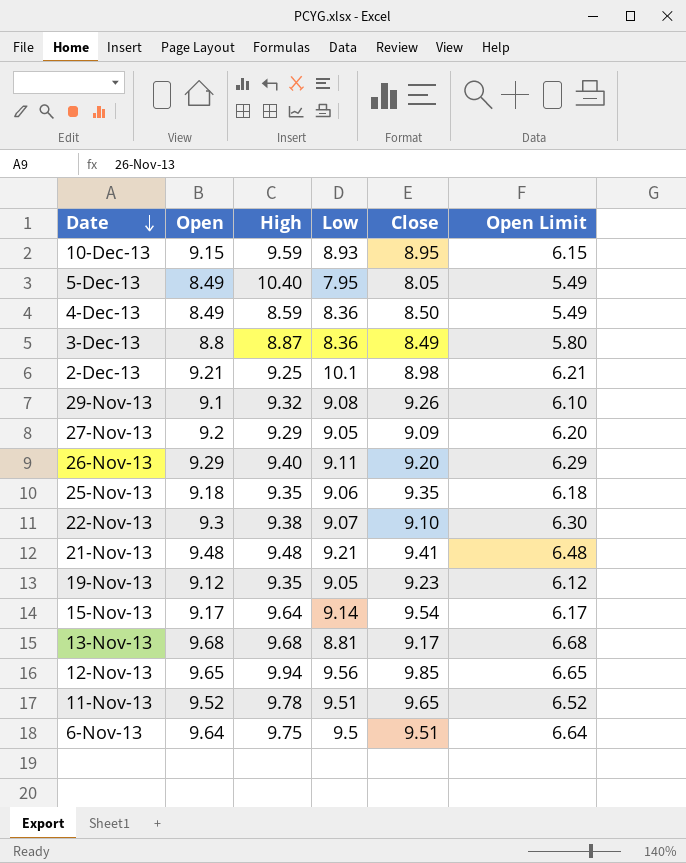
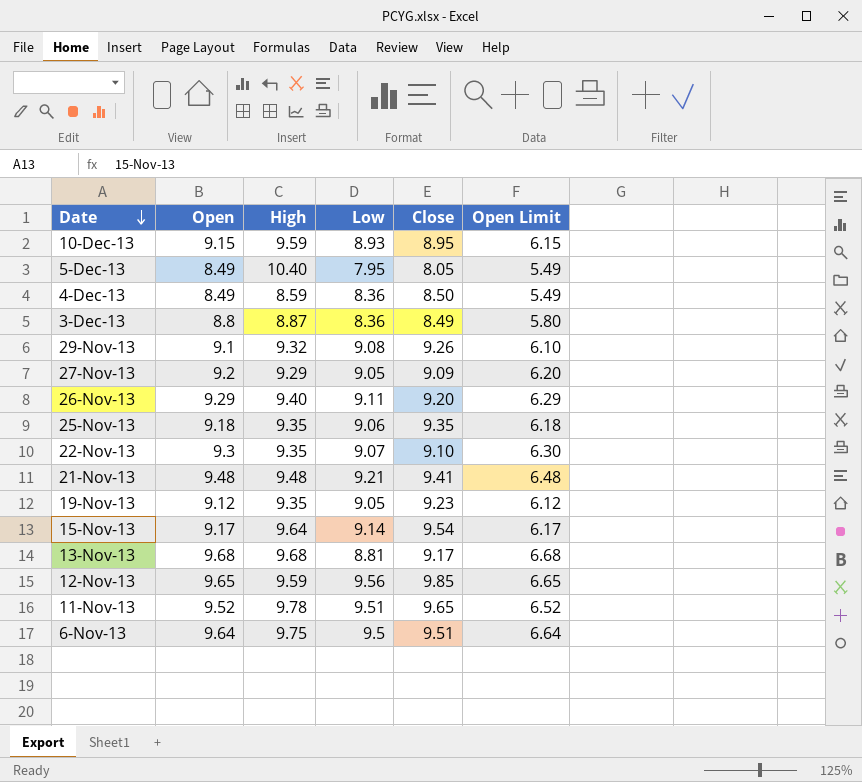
row 2-Dec-13: 9.21 | 9.25 | 10.1 | 8.98 | 6.21 -> none
22-Nov-13 | High: 9.38 -> 9.35
12-Nov-13 | High: 9.94 -> 9.59

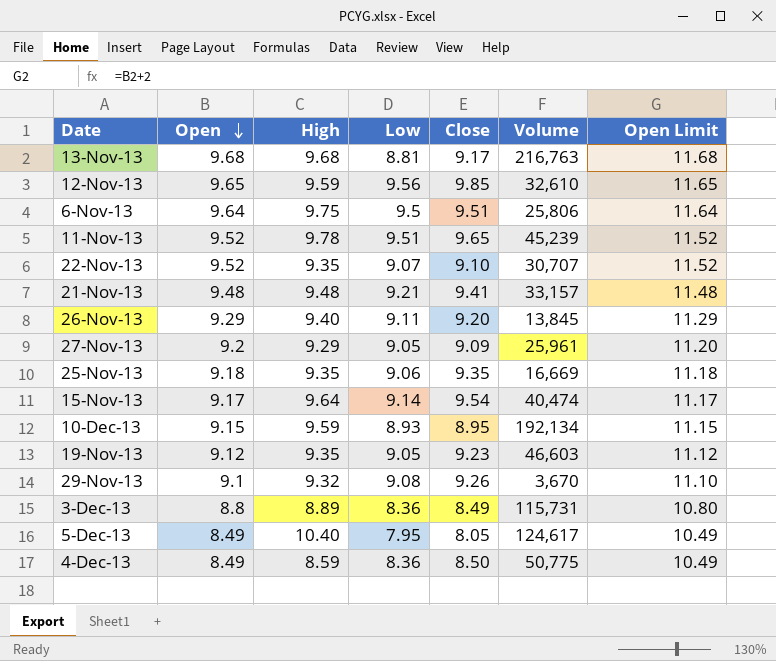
row order: Date descending -> Open descending
column Volume | position: none -> 6
column Open Limit | formula: [Open] - 3 -> [Open] + 2
22-Nov-13 | Open: 9.3 -> 9.52
3-Dec-13 | High: 8.87 -> 8.89

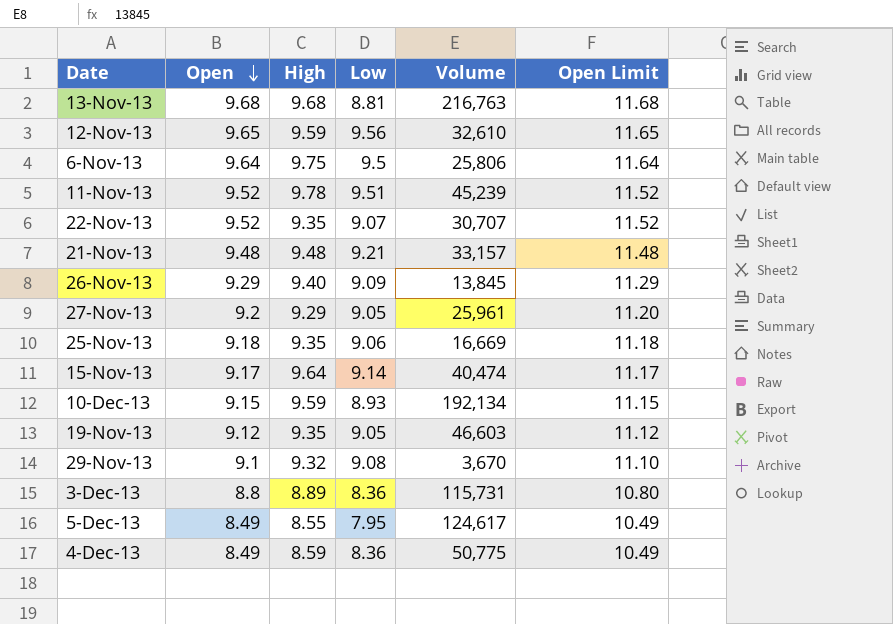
column Close | position: 5 -> none
26-Nov-13 | Low: 9.11 -> 9.09
5-Dec-13 | High: 10.40 -> 8.55

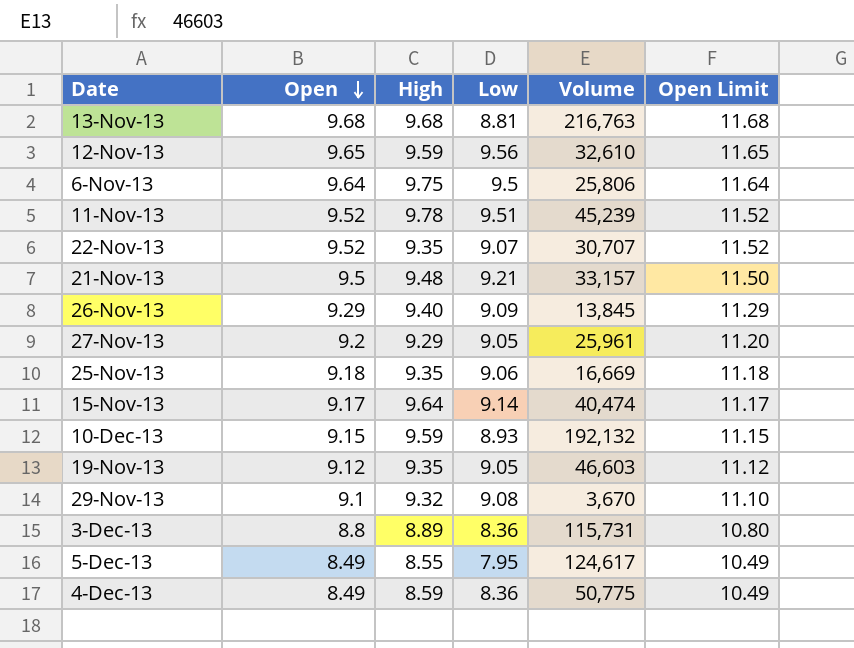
21-Nov-13 | Open: 9.48 -> 9.5
21-Nov-13 | Open Limit: 11.48 -> 11.50
10-Dec-13 | Volume: 192,134 -> 192,132

